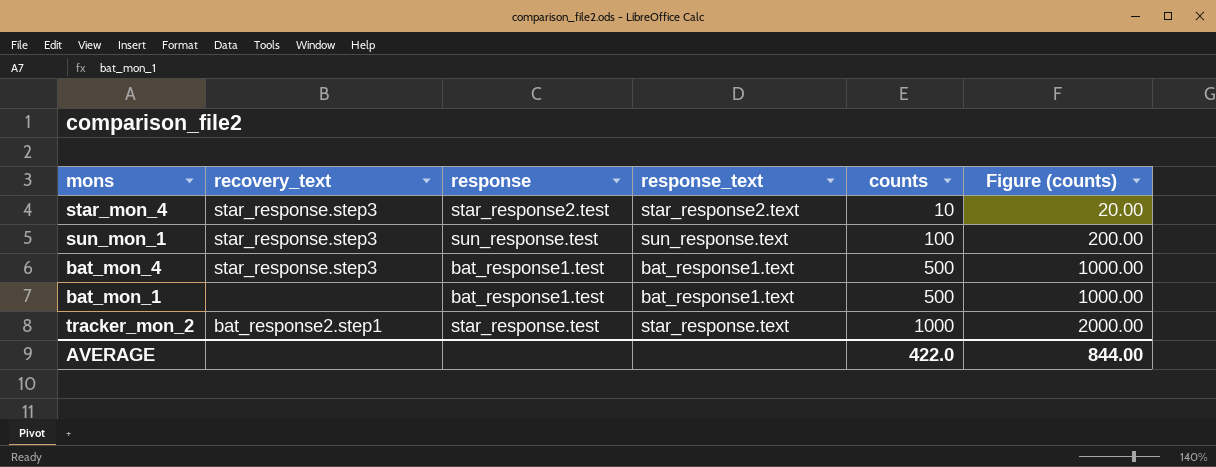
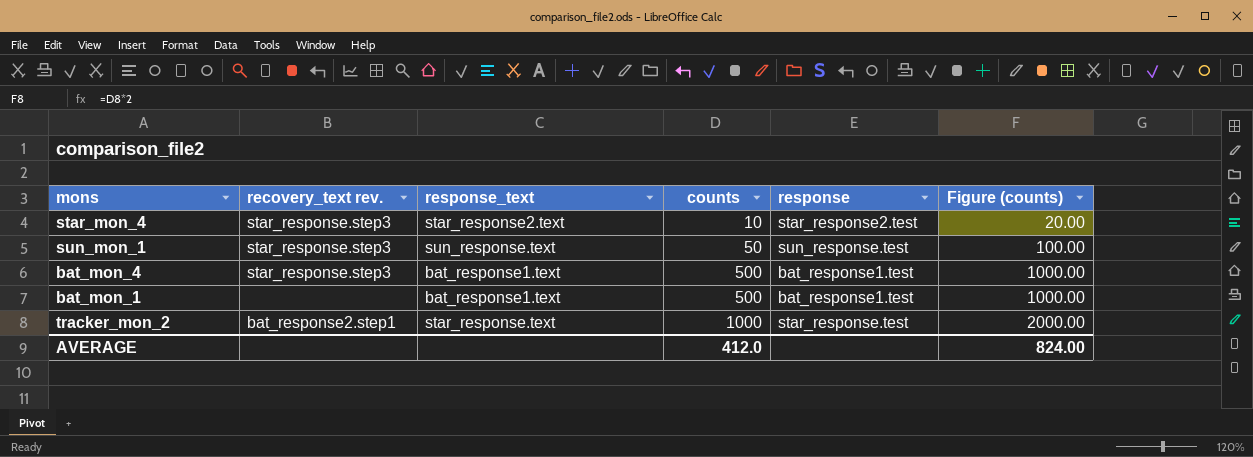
column name: recovery_text -> recovery_text rev.
column response | position: 3 -> 5
sun_mon_1 | counts: 100 -> 50
sun_mon_1 | Figure (counts): 200.00 -> 100.00
AVERAGE | counts: 422.0 -> 412.0
AVERAGE | Figure (counts): 844.00 -> 824.00

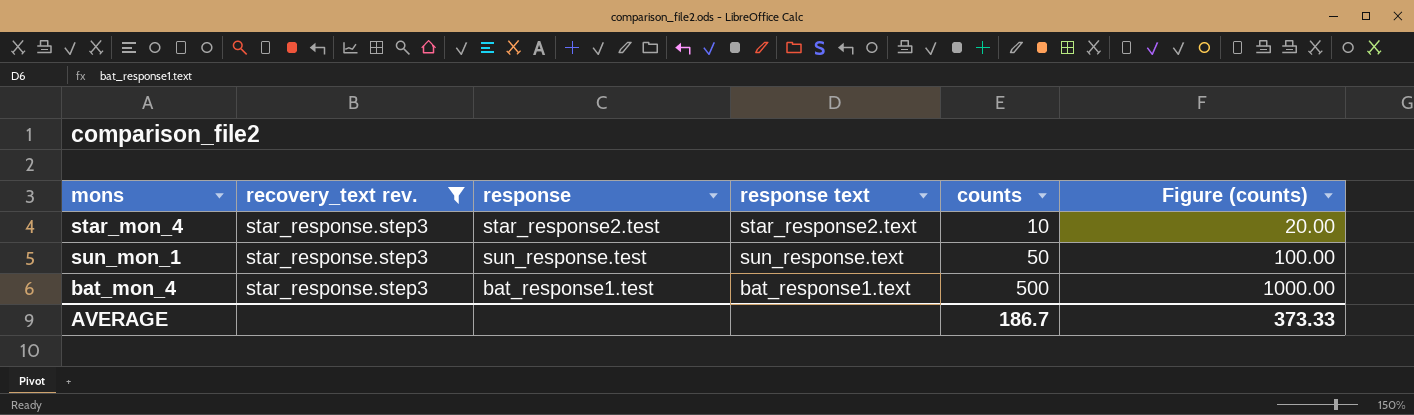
filter: none -> recovery_text rev. = star_response.step3
column response | position: 5 -> 3
column name: response_text -> response text
AVERAGE | counts: 412.0 -> 186.7
AVERAGE | Figure (counts): 824.00 -> 373.33

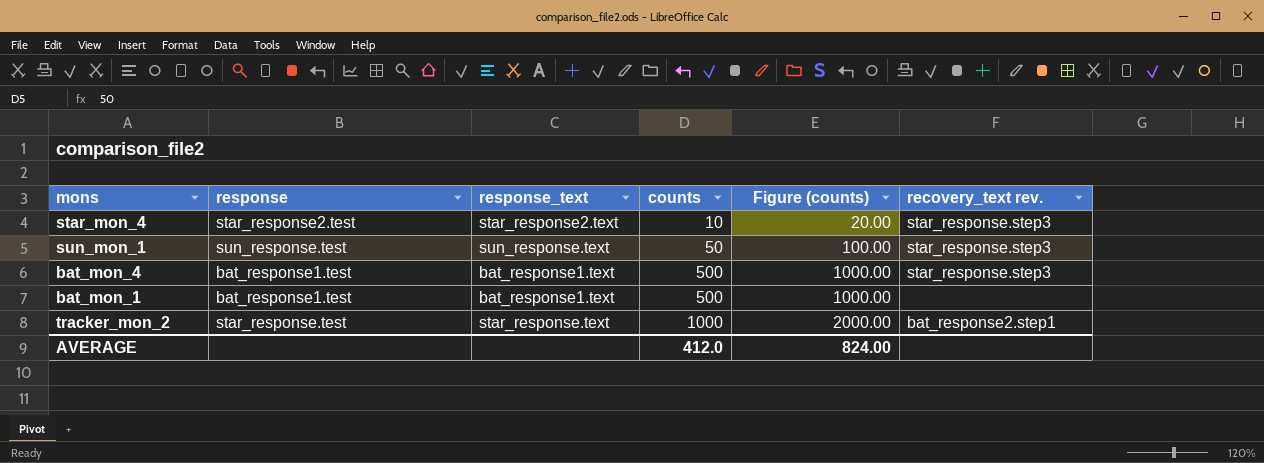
filter: recovery_text rev. = star_response.step3 -> none
column name: response text -> response_text
column recovery_text rev. | position: 2 -> 6
AVERAGE | counts: 186.7 -> 412.0
AVERAGE | Figure (counts): 373.33 -> 824.00

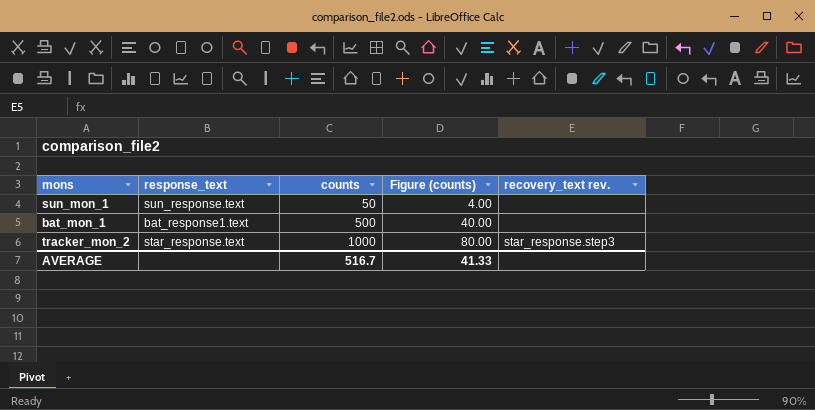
column response | position: 2 -> none
column Figure (counts) | formula: [counts] * 2 -> [counts] * 0.08
row star_mon_4: star_response2.test | star_response2.text | 10 | 20.00 | star_response.step3 -> none
row bat_mon_4: bat_response1.test | bat_response1.text | 500 | 1000.00 | star_response.step3 -> none
sun_mon_1 | recovery_text rev.: star_response.step3 -> none
tracker_mon_2 | recovery_text rev.: bat_response2.step1 -> star_response.step3
AVERAGE | counts: 412.0 -> 516.7
AVERAGE | Figure (counts): 824.00 -> 41.33

